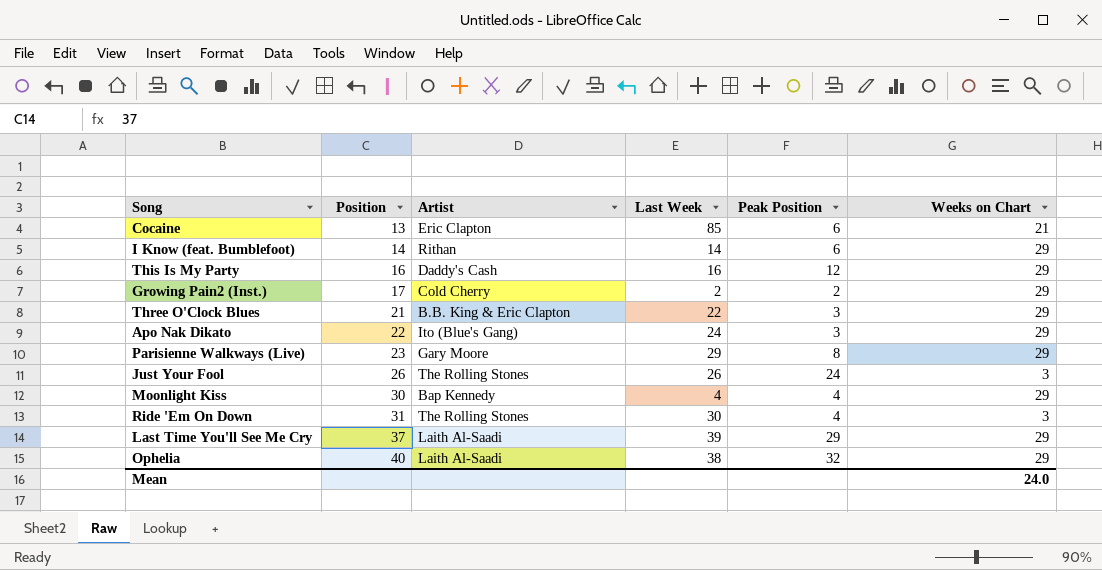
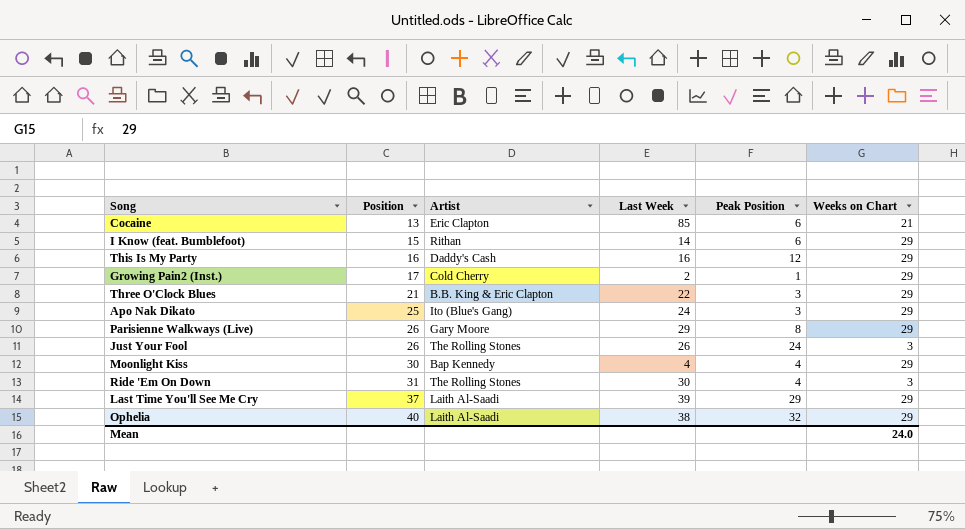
I Know (feat. Bumblefoot) | Position: 14 -> 15
Growing Pain2 (Inst.) | Peak Position: 2 -> 1
Apo Nak Dikato | Position: 22 -> 25
Parisienne Walkways (Live) | Position: 23 -> 26

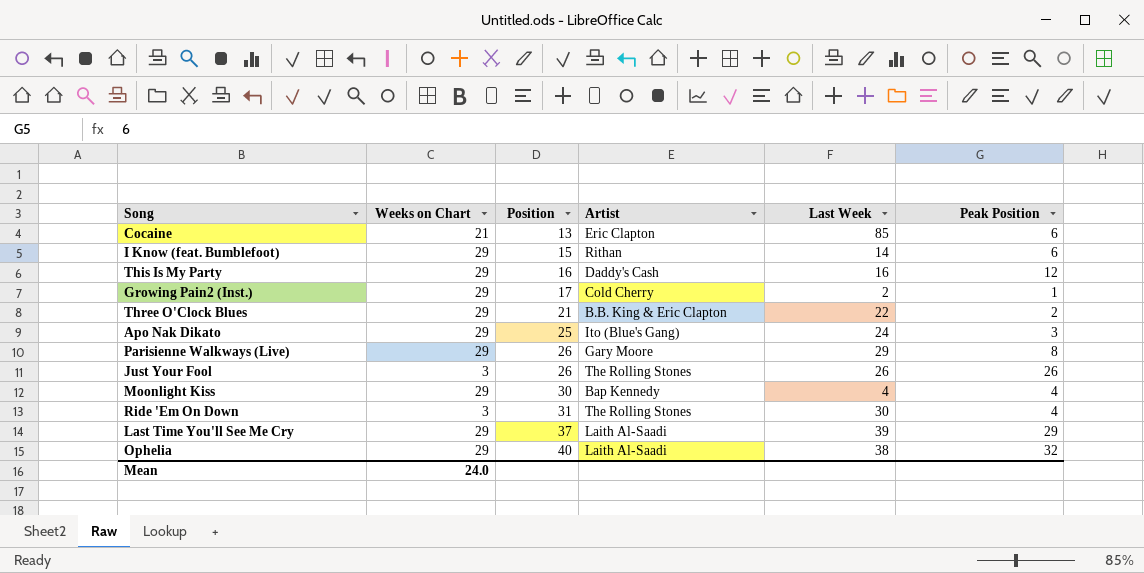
column Weeks on Chart | position: 6 -> 2
Three O'Clock Blues | Peak Position: 3 -> 2
Just Your Fool | Peak Position: 24 -> 26

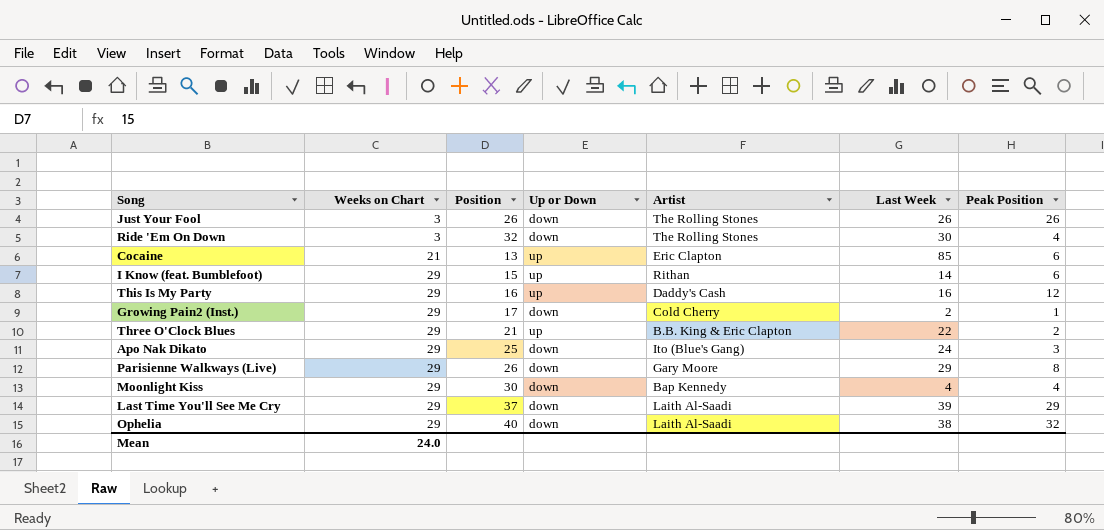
row order: Position ascending -> Weeks on Chart ascending
column Up or Down | position: none -> 4
Ride 'Em On Down | Position: 31 -> 32

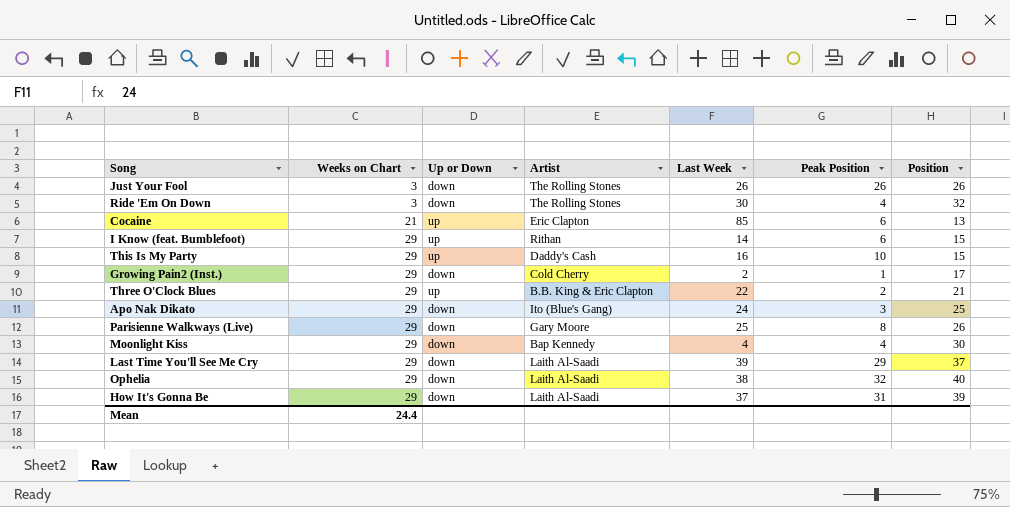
column Position | position: 3 -> 7
This Is My Party | Peak Position: 12 -> 10
This Is My Party | Position: 16 -> 15
Parisienne Walkways (Live) | Last Week: 29 -> 25
row How It's Gonna Be: none -> 29 | down | Laith Al-Saadi | 37 | 31 | 39
Mean | Weeks on Chart: 24.0 -> 24.4

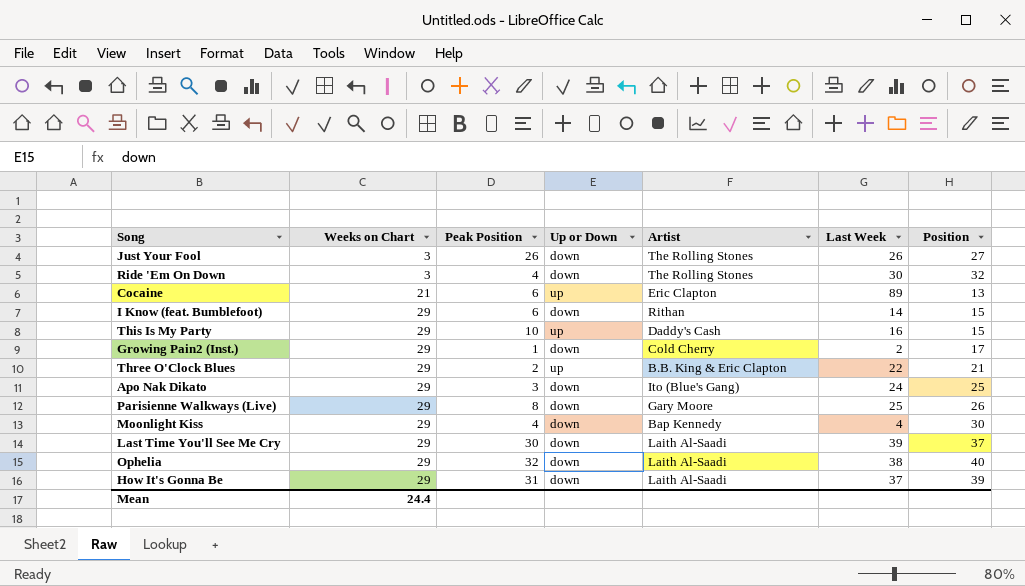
column Peak Position | position: 6 -> 3
Just Your Fool | Position: 26 -> 27
Cocaine | Last Week: 85 -> 89
I Know (feat. Bumblefoot) | Up or Down: up -> down
Last Time You'll See Me Cry | Peak Position: 29 -> 30

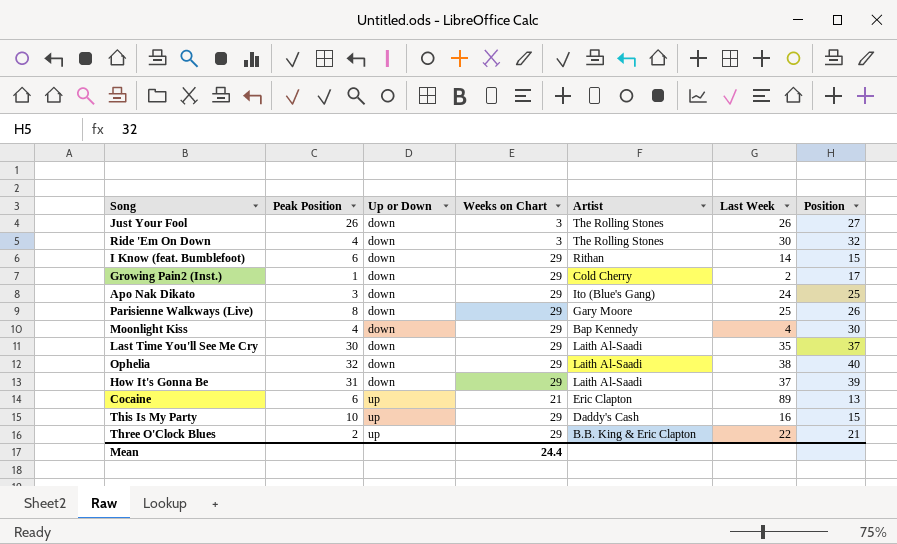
row order: Weeks on Chart ascending -> Up or Down ascending
column Weeks on Chart | position: 2 -> 4
Last Time You'll See Me Cry | Last Week: 39 -> 35

